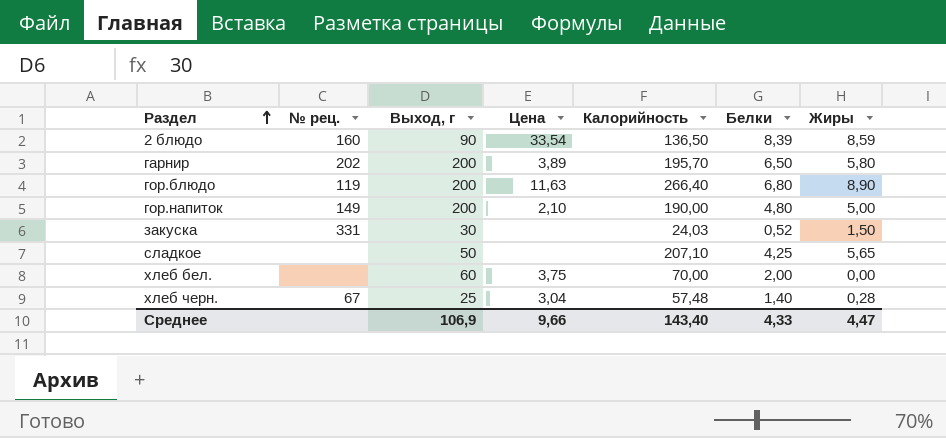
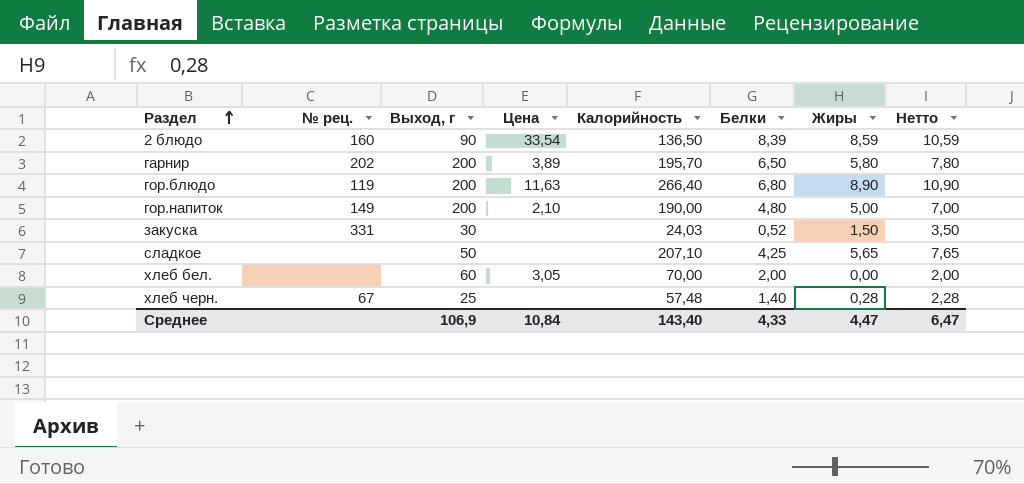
column Нетто | formula: none -> [Жиры] + 2
хлеб бел. | Цена: 3,75 -> 3,05
хлеб черн. | Цена: 3,04 -> none
Среднее | Цена: 9,66 -> 10,84

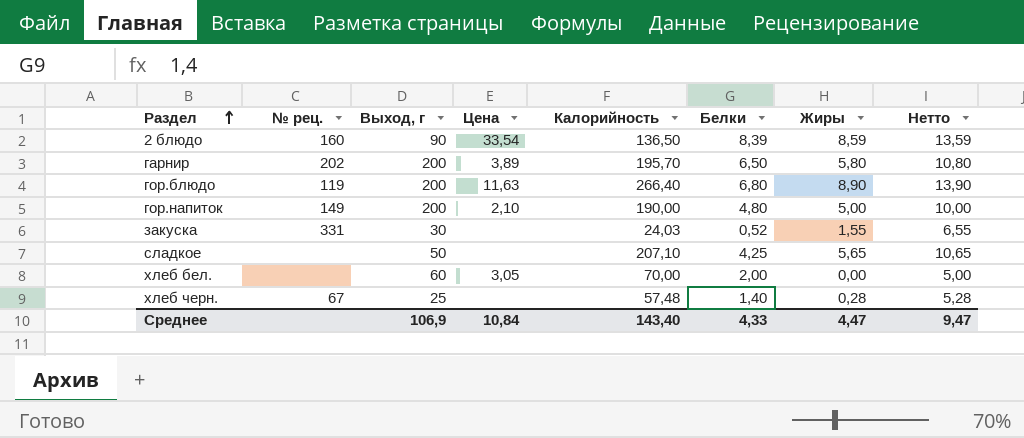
column Нетто | formula: [Жиры] + 2 -> [Жиры] + 5
закуска | Жиры: 1,50 -> 1,55
Среднее | Нетто: 6,47 -> 9,47

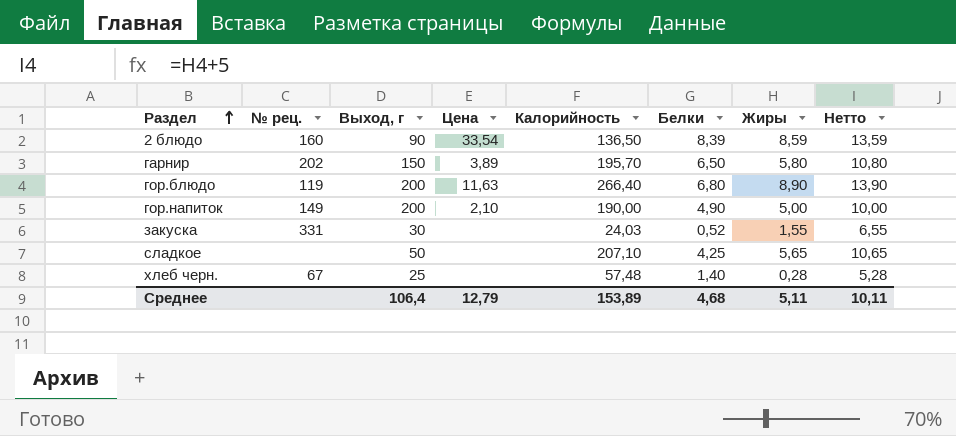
row хлеб бел.: none | 60 | 3,05 | 70,00 | 2,00 | 0,00 | 5,00 -> none
гарнир | Выход, г: 200 -> 150
гор.напиток | Белки: 4,80 -> 4,90
Среднее | Выход, г: 106,9 -> 106,4
Среднее | Цена: 10,84 -> 12,79
Среднее | Калорийность: 143,40 -> 153,89
Среднее | Белки: 4,33 -> 4,68
Среднее | Жиры: 4,47 -> 5,11
Среднее | Нетто: 9,47 -> 10,11

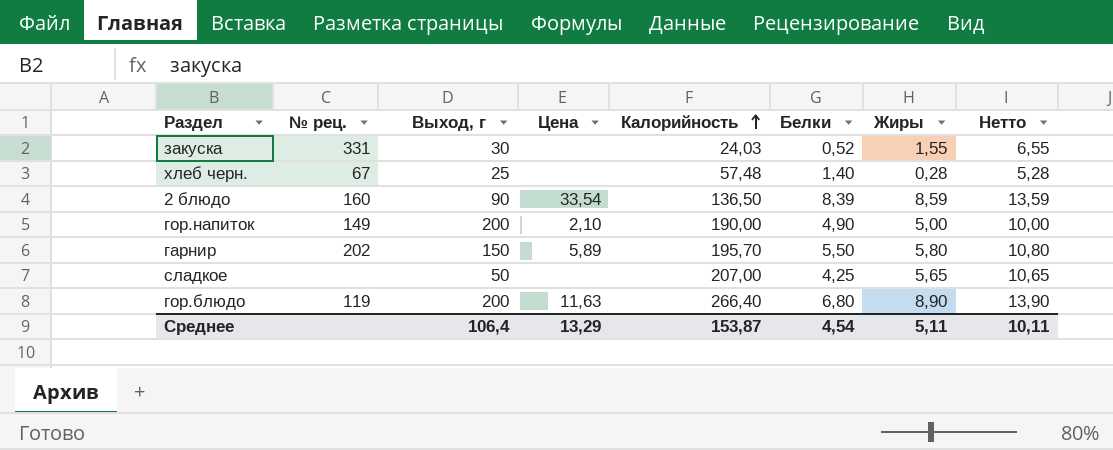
row order: Раздел ascending -> Калорийность ascending
гарнир | Цена: 3,89 -> 5,89
гарнир | Белки: 6,50 -> 5,50
сладкое | Калорийность: 207,10 -> 207,00
Среднее | Цена: 12,79 -> 13,29
Среднее | Калорийность: 153,89 -> 153,87
Среднее | Белки: 4,68 -> 4,54

